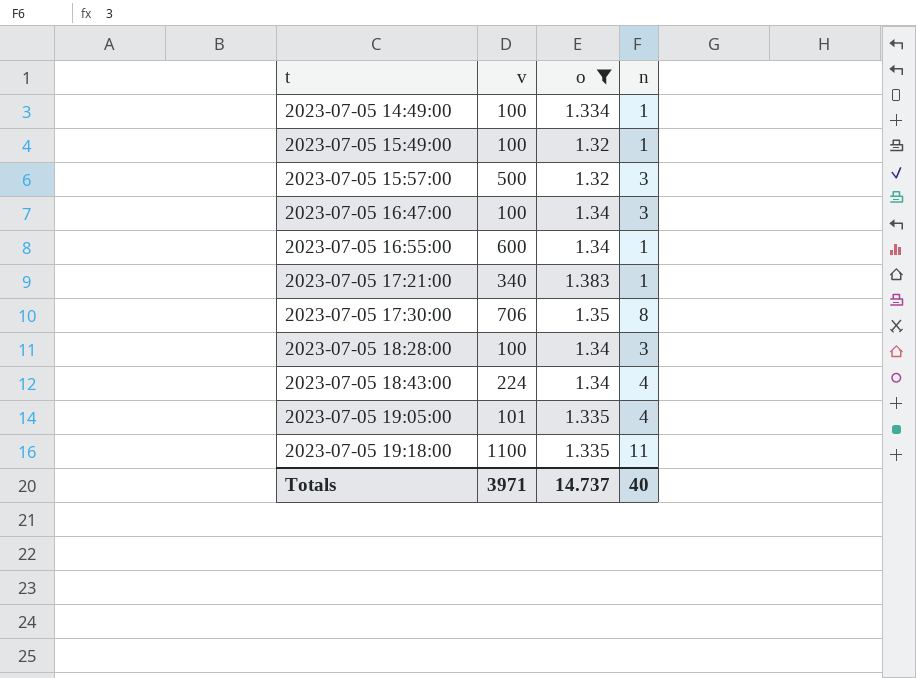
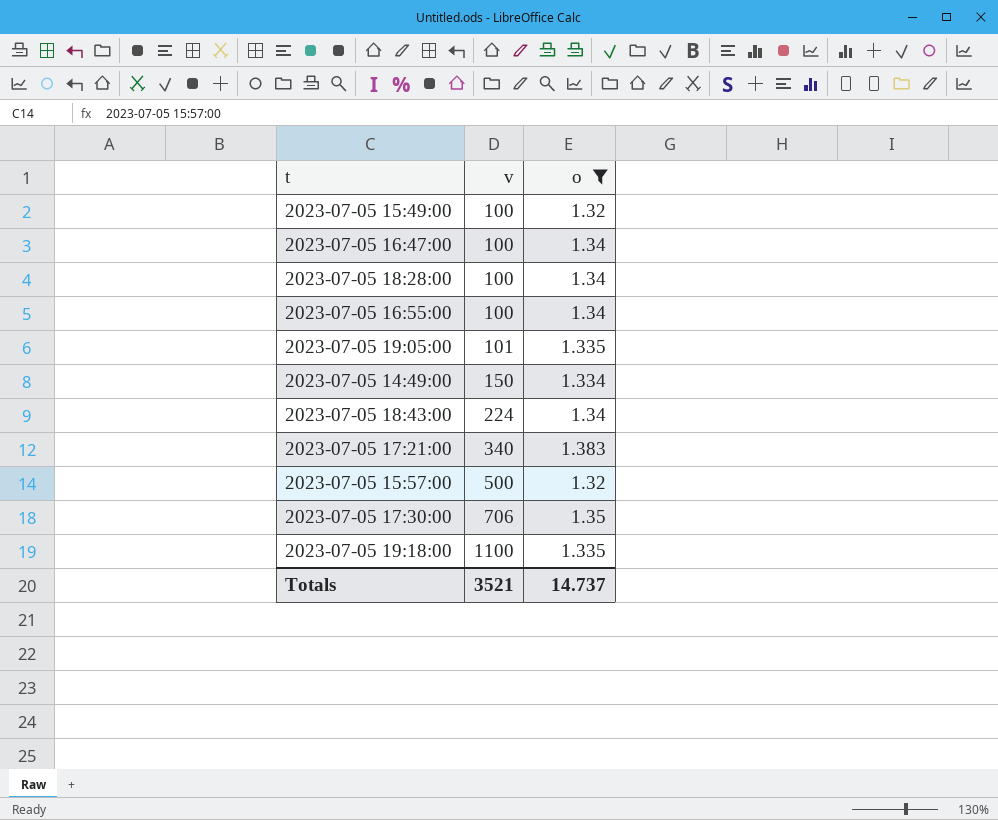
row order: t ascending -> v ascending
column n | position: 4 -> none
2023-07-05 16:55:00 | v: 600 -> 100
2023-07-05 14:49:00 | v: 100 -> 150
Totals | v: 3971 -> 3521

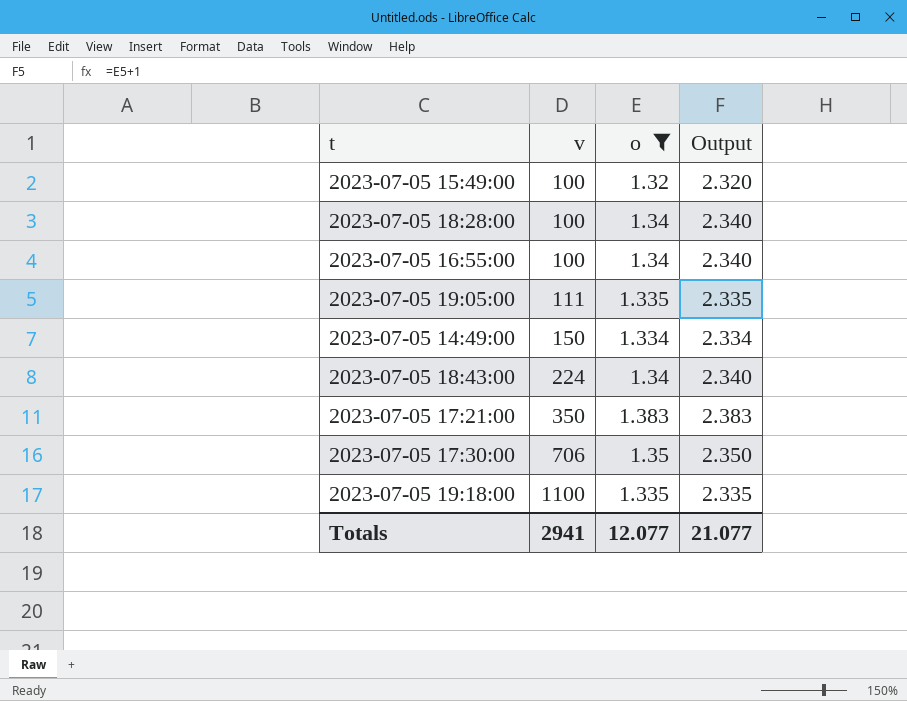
column Output | formula: none -> [o] + 1
row 2023-07-05 16:47:00: 100 | 1.34 -> none
row 2023-07-05 15:57:00: 500 | 1.32 -> none
2023-07-05 19:05:00 | v: 101 -> 111
2023-07-05 17:21:00 | v: 340 -> 350
Totals | v: 3521 -> 2941
Totals | o: 14.737 -> 12.077

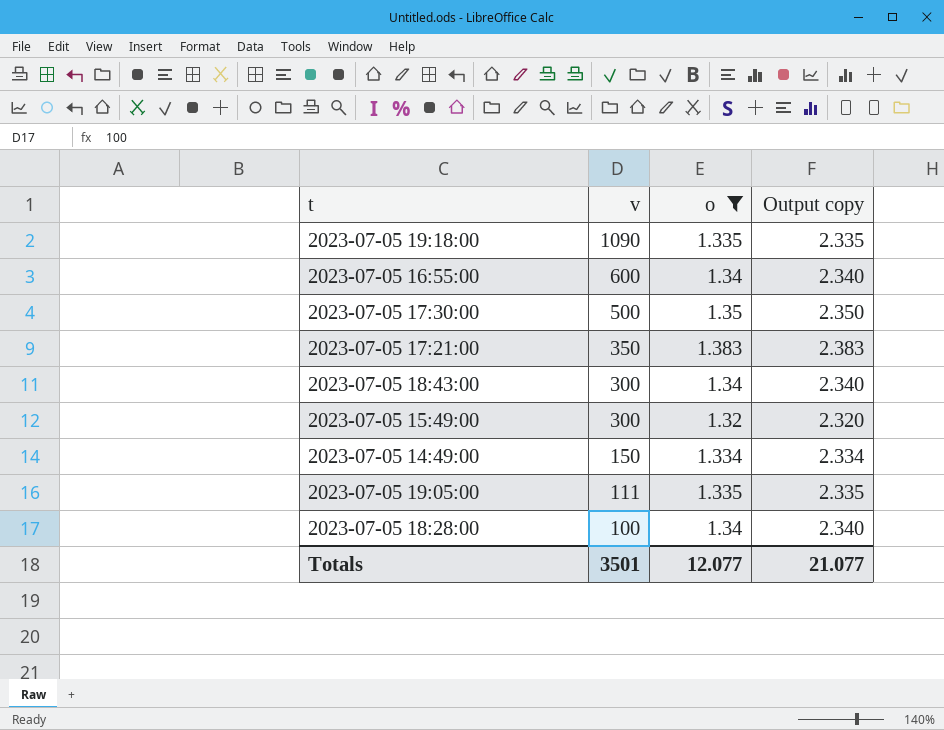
row order: v ascending -> v descending
column name: Output -> Output copy
2023-07-05 19:18:00 | v: 1100 -> 1090
2023-07-05 16:55:00 | v: 100 -> 600
2023-07-05 17:30:00 | v: 706 -> 500
2023-07-05 18:43:00 | v: 224 -> 300
2023-07-05 15:49:00 | v: 100 -> 300
Totals | v: 2941 -> 3501

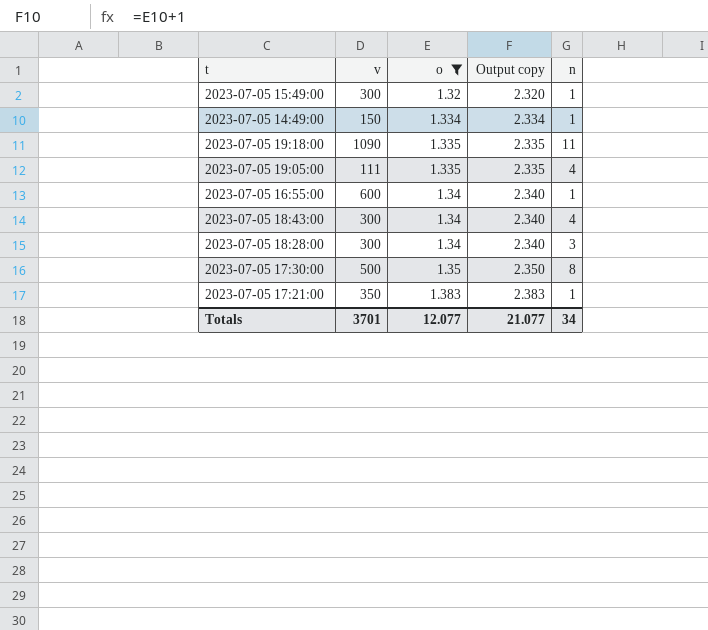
row order: v descending -> o ascending
column n | position: none -> 5
2023-07-05 18:28:00 | v: 100 -> 300
Totals | v: 3501 -> 3701

